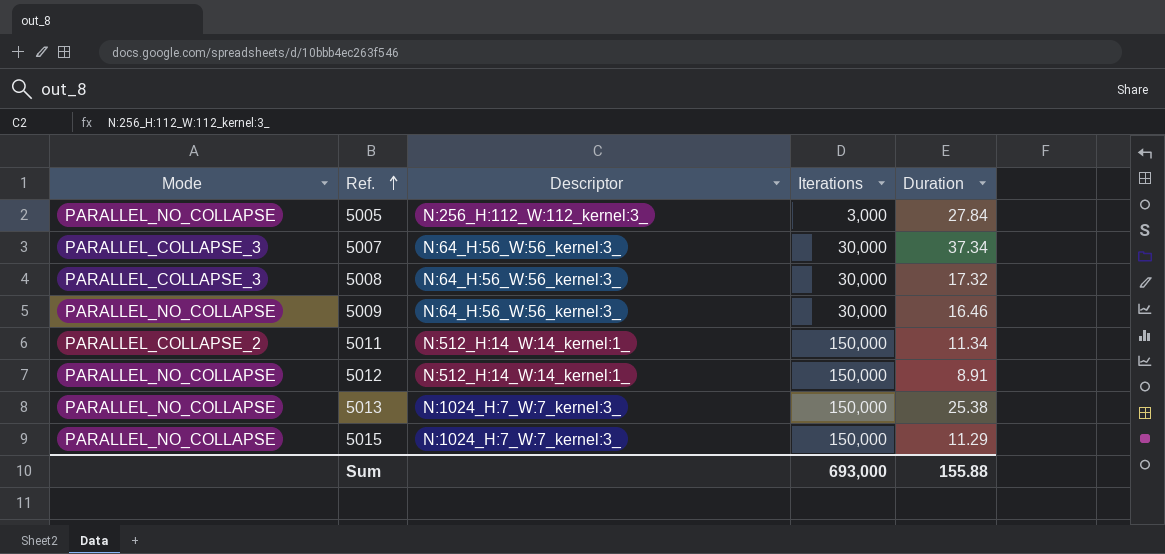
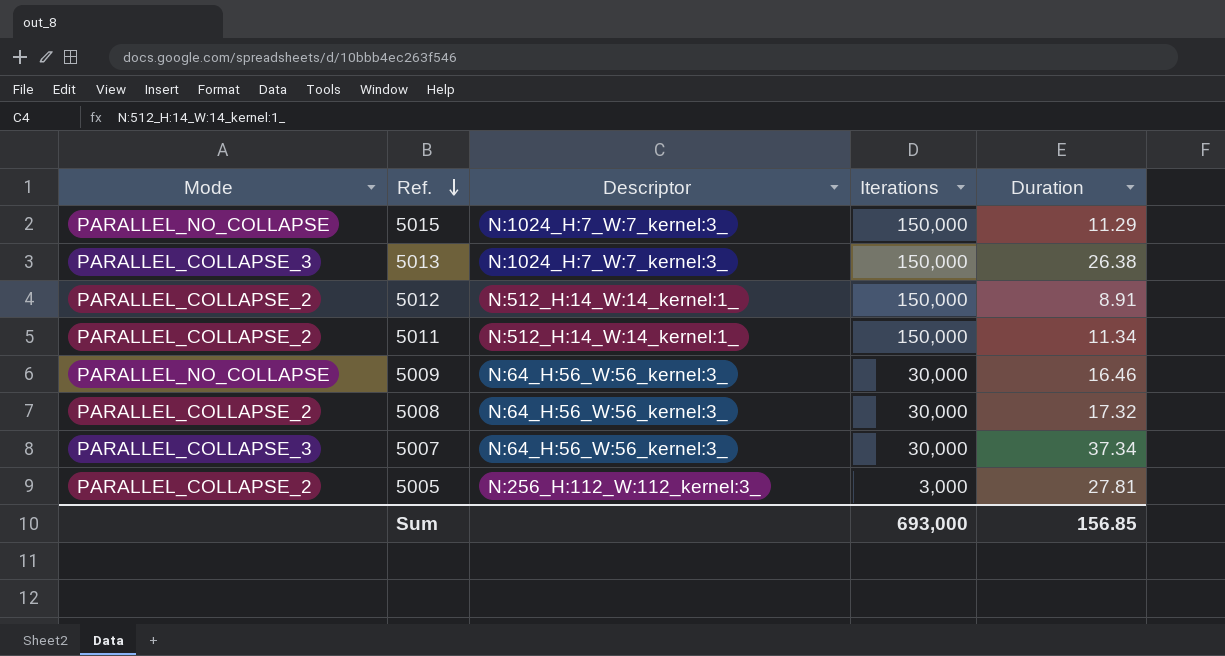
row order: Ref. ascending -> Ref. descending
5013 | Mode: PARALLEL_NO_COLLAPSE -> PARALLEL_COLLAPSE_3
5013 | Duration: 25.38 -> 26.38
5012 | Mode: PARALLEL_NO_COLLAPSE -> PARALLEL_COLLAPSE_2
5008 | Mode: PARALLEL_COLLAPSE_3 -> PARALLEL_COLLAPSE_2
5005 | Mode: PARALLEL_NO_COLLAPSE -> PARALLEL_COLLAPSE_2
5005 | Duration: 27.84 -> 27.81
Sum | Duration: 155.88 -> 156.85

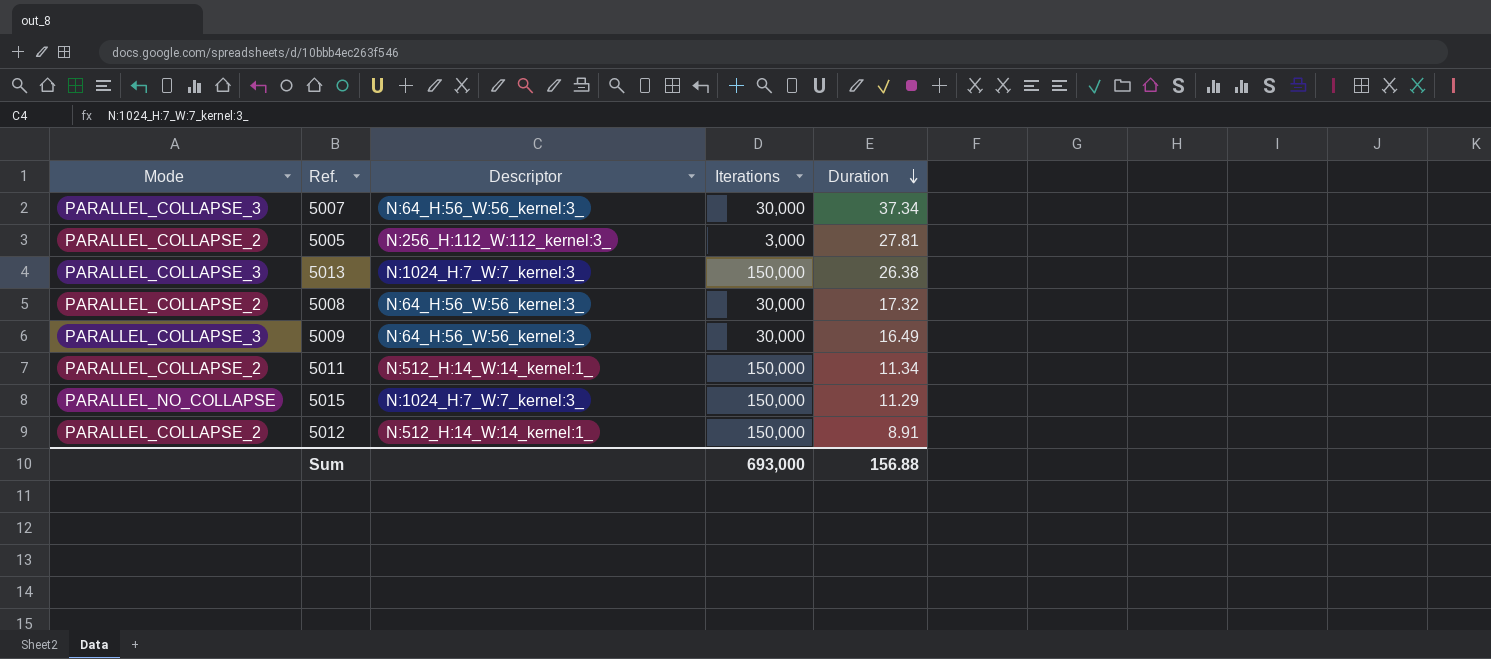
row order: Ref. descending -> Duration descending
5009 | Mode: PARALLEL_NO_COLLAPSE -> PARALLEL_COLLAPSE_3
5009 | Duration: 16.46 -> 16.49
Sum | Duration: 156.85 -> 156.88

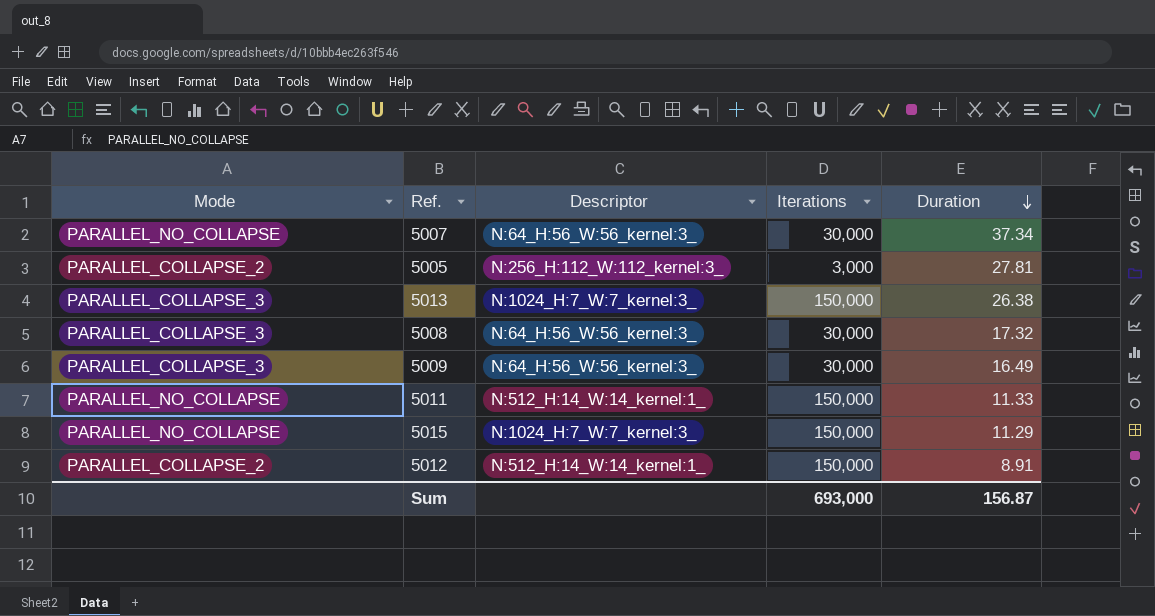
5007 | Mode: PARALLEL_COLLAPSE_3 -> PARALLEL_NO_COLLAPSE
5008 | Mode: PARALLEL_COLLAPSE_2 -> PARALLEL_COLLAPSE_3
5011 | Mode: PARALLEL_COLLAPSE_2 -> PARALLEL_NO_COLLAPSE
5011 | Duration: 11.34 -> 11.33
Sum | Duration: 156.88 -> 156.87

